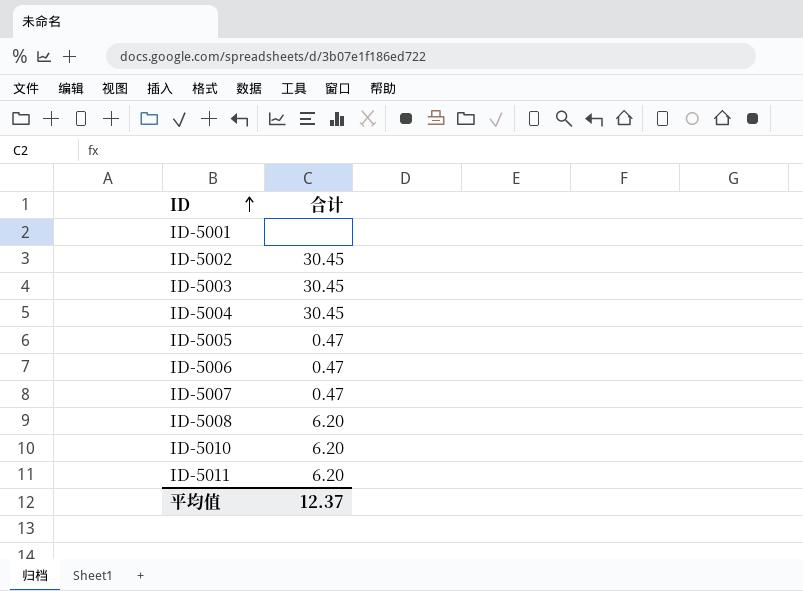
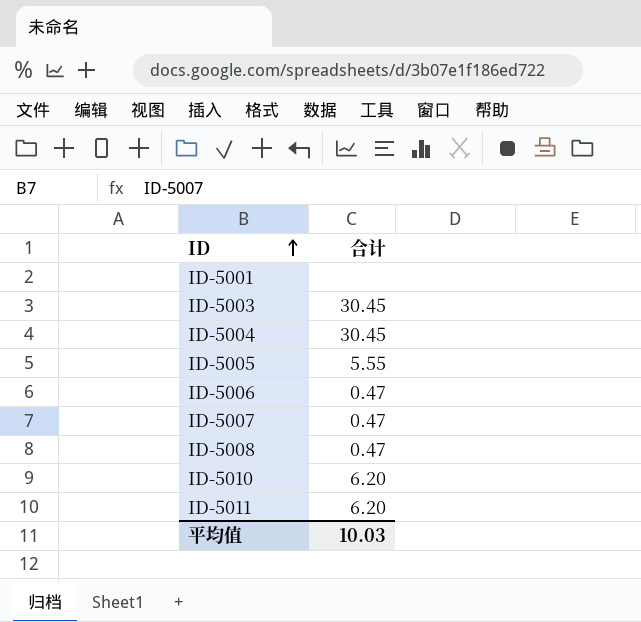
row ID-5002: 30.45 -> none
ID-5005 | 合计: 0.47 -> 5.55
ID-5008 | 合计: 6.20 -> 0.47
平均值 | 合计: 12.37 -> 10.03

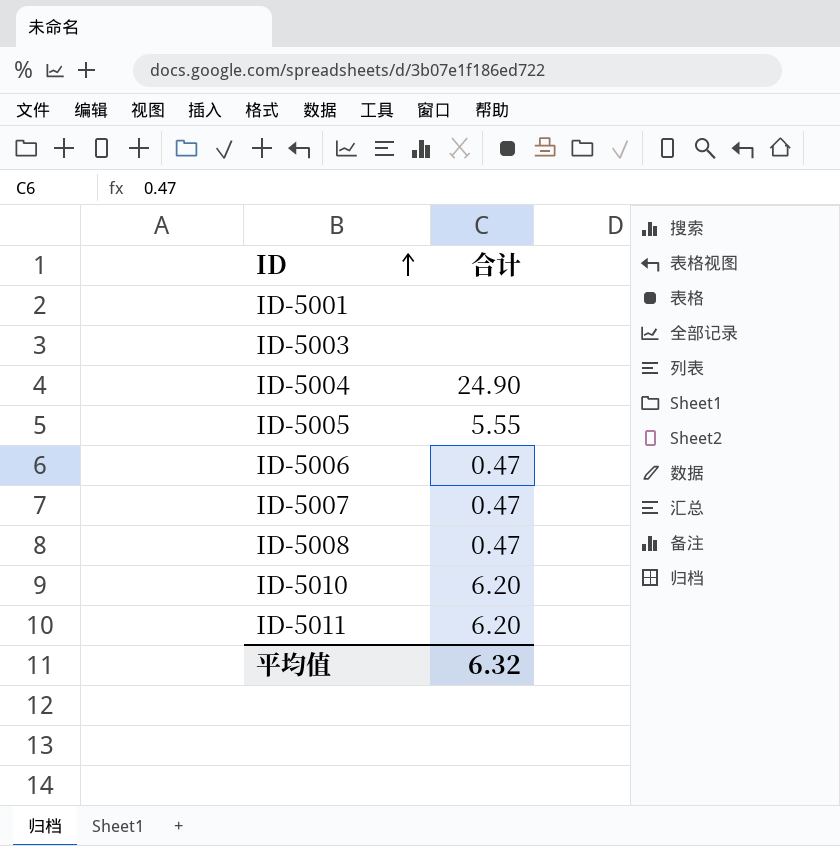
ID-5003 | 合计: 30.45 -> none
ID-5004 | 合计: 30.45 -> 24.90
平均值 | 合计: 10.03 -> 6.32

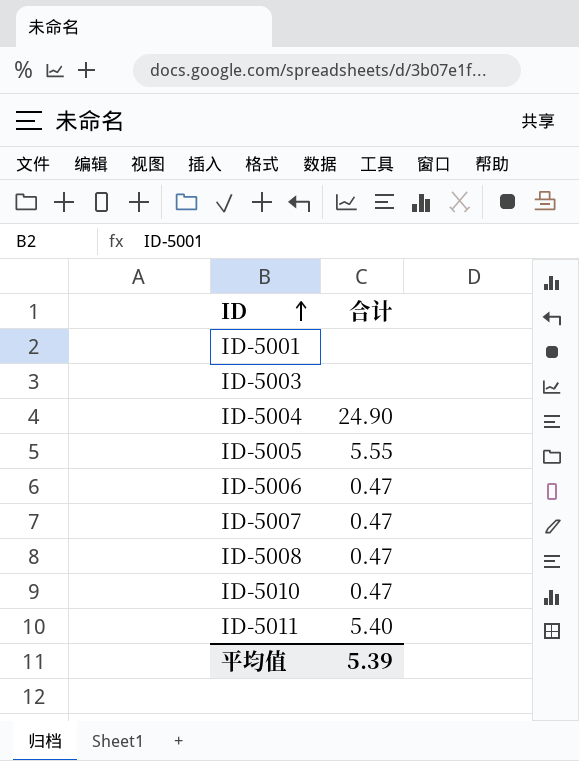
ID-5010 | 合计: 6.20 -> 0.47
ID-5011 | 合计: 6.20 -> 5.40
平均值 | 合计: 6.32 -> 5.39

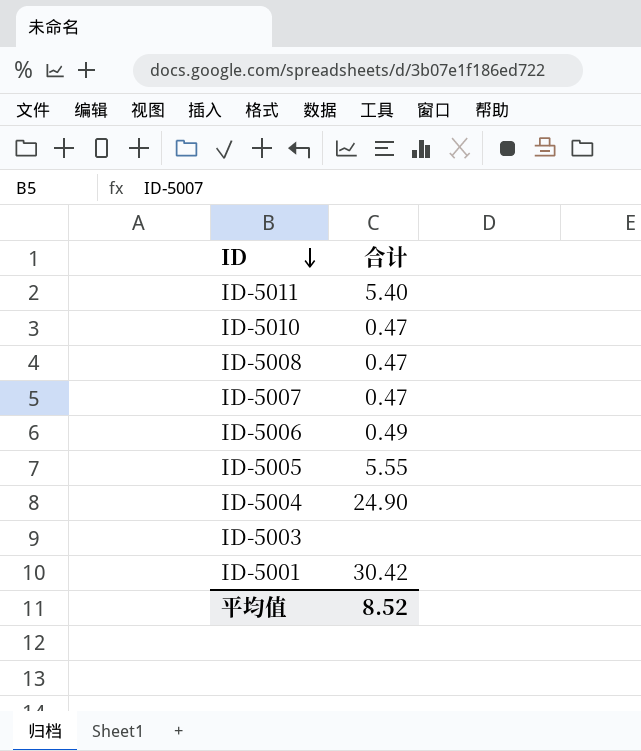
row order: ID ascending -> ID descending
ID-5006 | 合计: 0.47 -> 0.49
ID-5001 | 合计: none -> 30.42
平均值 | 合计: 5.39 -> 8.52

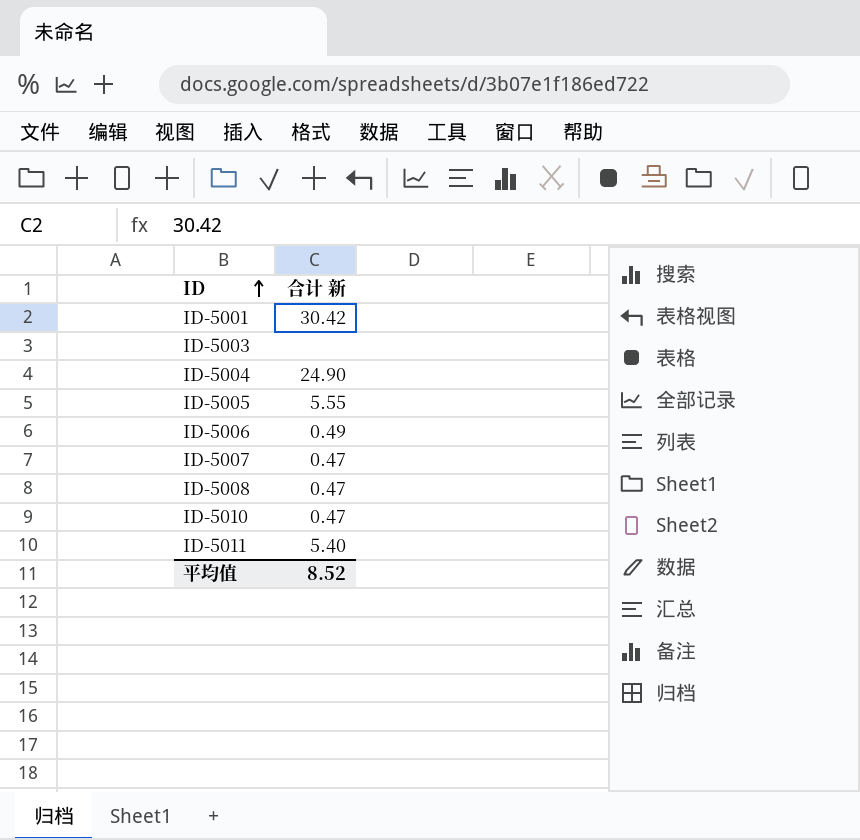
row order: ID descending -> ID ascending
column name: 合计 -> 合计 新

